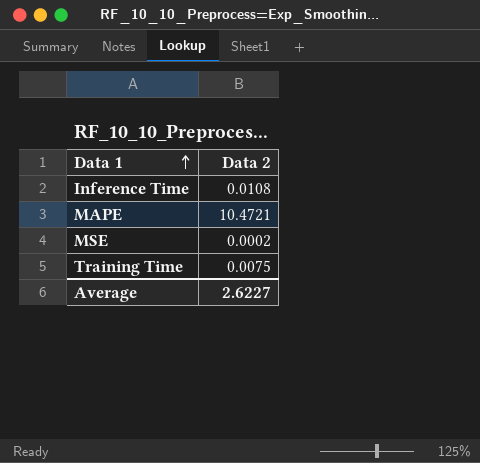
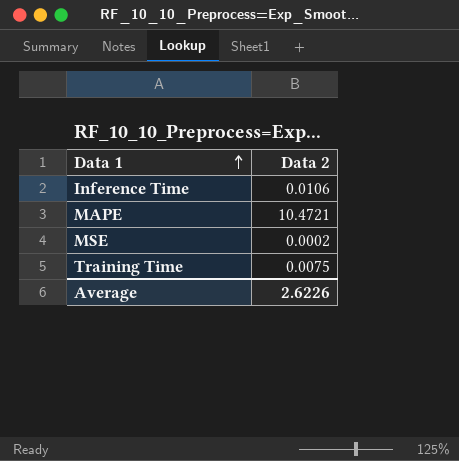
Inference Time | Data 2: 0.0108 -> 0.0106
Average | Data 2: 2.6227 -> 2.6226

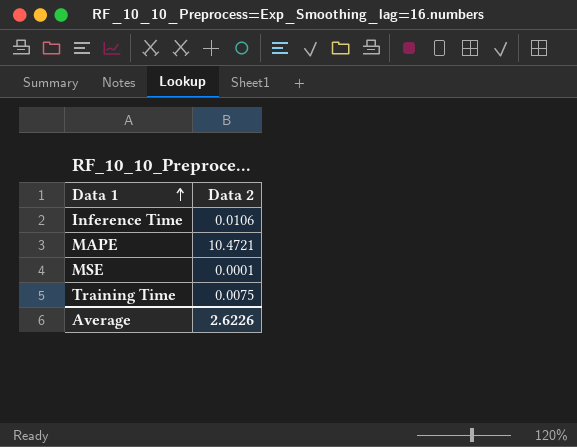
MSE | Data 2: 0.0002 -> 0.0001

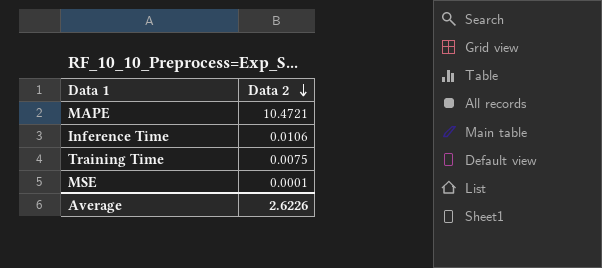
row order: Data 1 ascending -> Data 2 descending

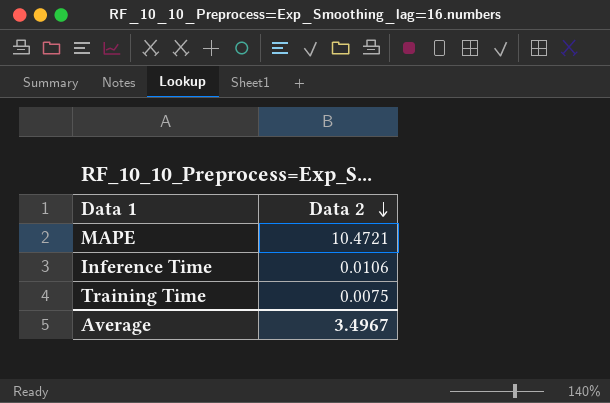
row MSE: 0.0001 -> none
Average | Data 2: 2.6226 -> 3.4967

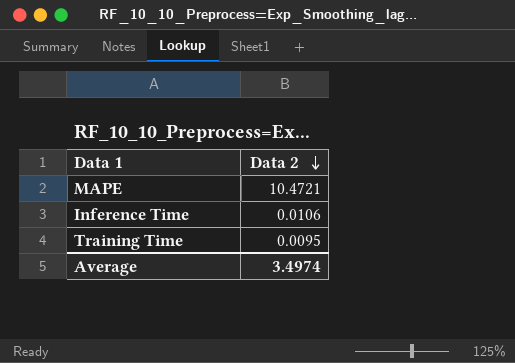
Training Time | Data 2: 0.0075 -> 0.0095
Average | Data 2: 3.4967 -> 3.4974

